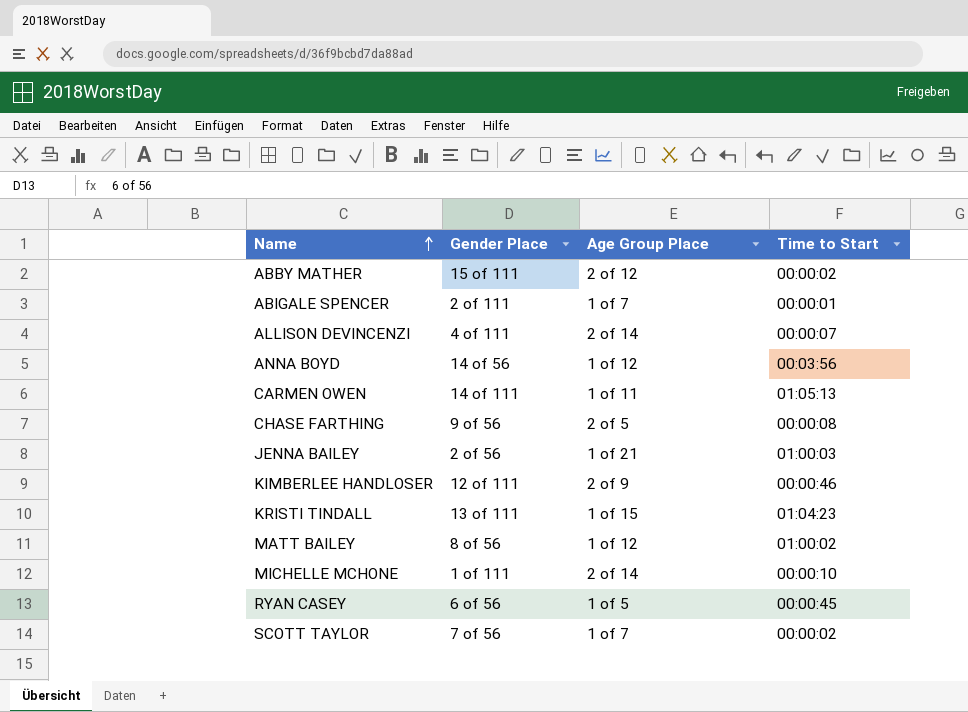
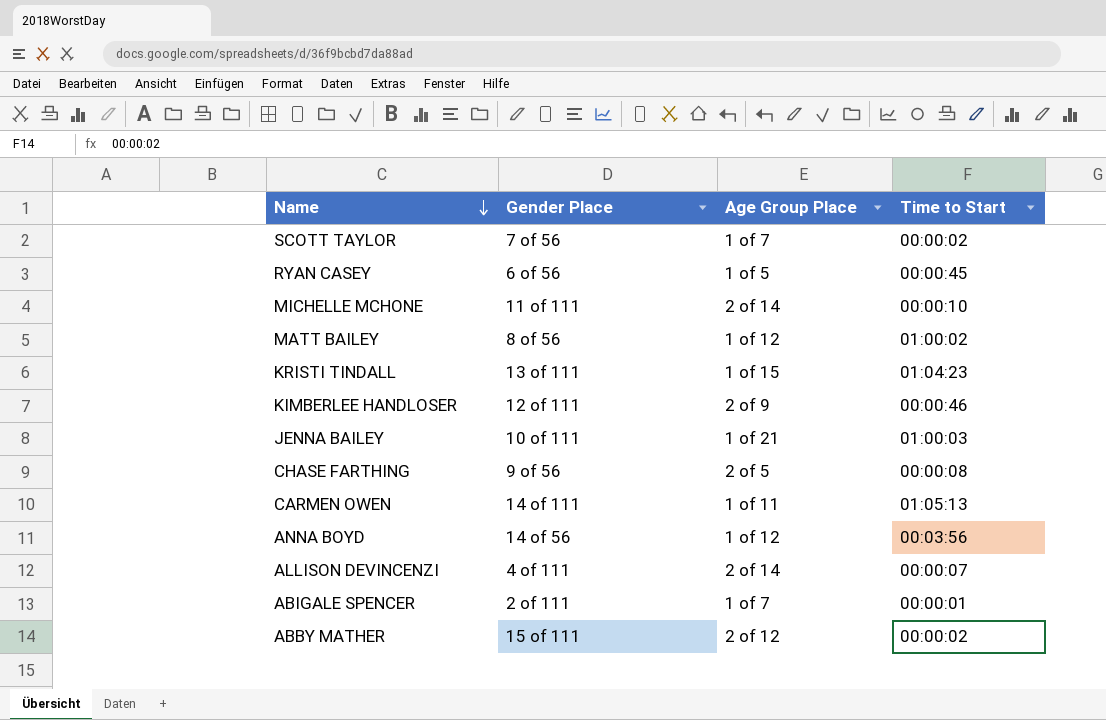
row order: Name ascending -> Name descending
MICHELLE MCHONE | Gender Place: 1 of 111 -> 11 of 111
JENNA BAILEY | Gender Place: 2 of 56 -> 10 of 111

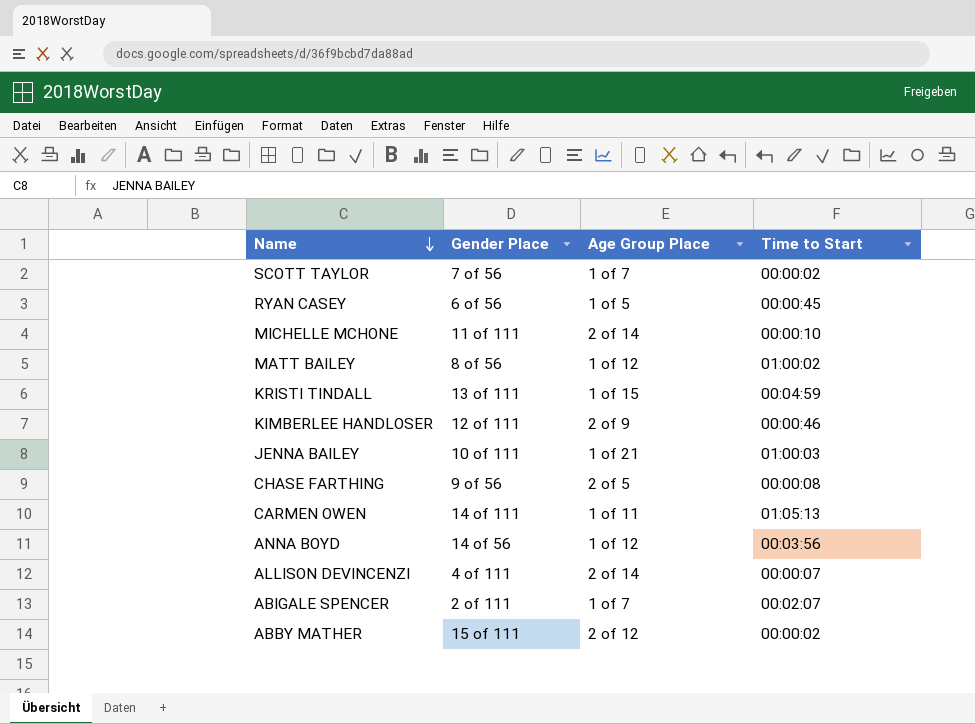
KRISTI TINDALL | Time to Start: 01:04:23 -> 00:04:59
ABIGALE SPENCER | Time to Start: 00:00:01 -> 00:02:07

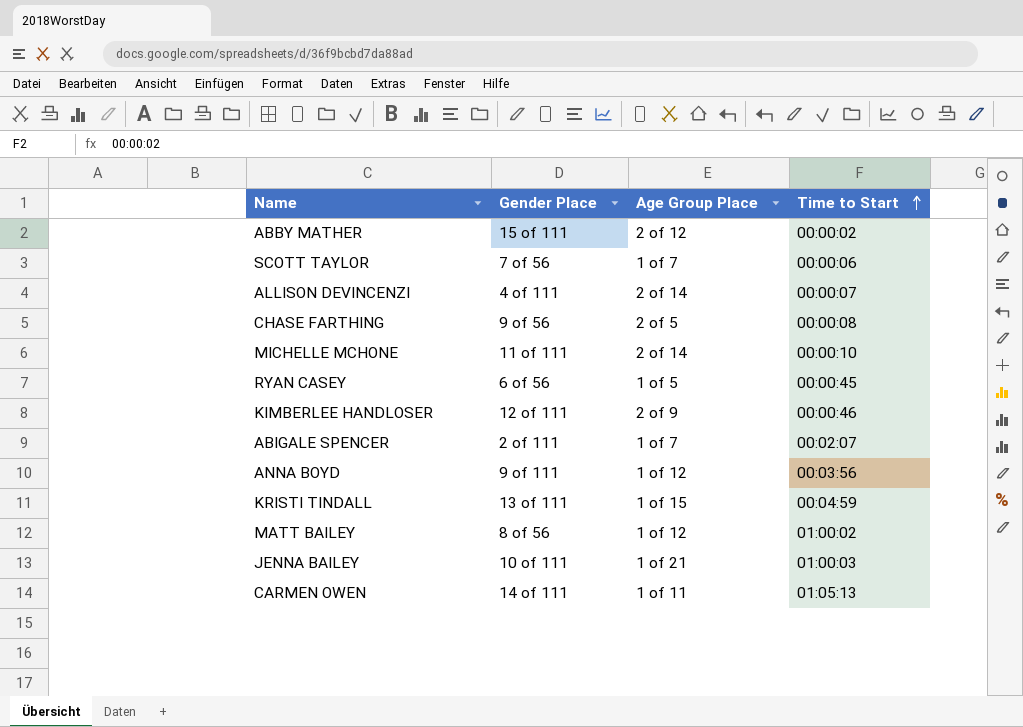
row order: Name descending -> Time to Start ascending
SCOTT TAYLOR | Time to Start: 00:00:02 -> 00:00:06
ANNA BOYD | Gender Place: 14 of 56 -> 9 of 111

